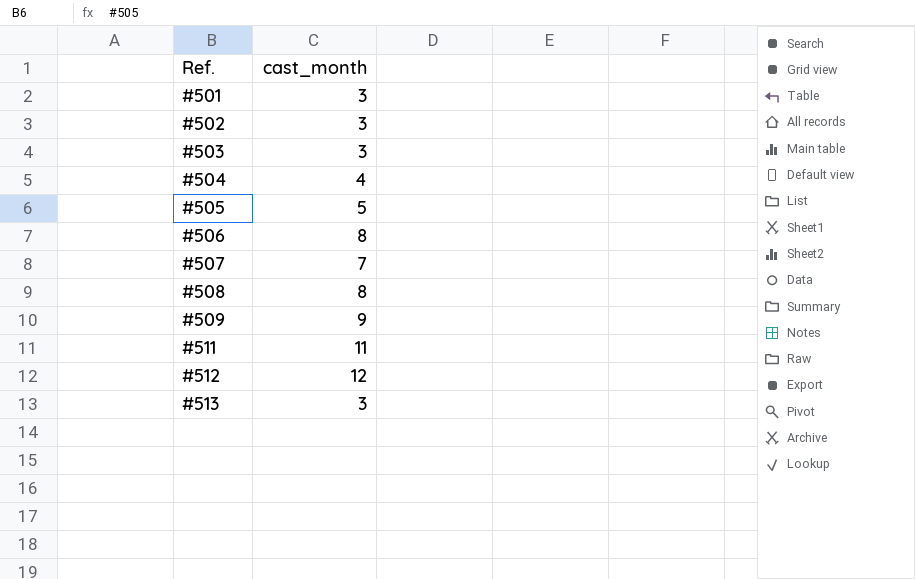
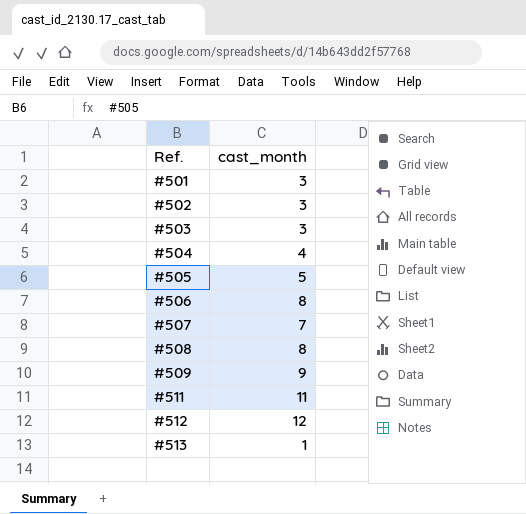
#513 | cast_month: 3 -> 1

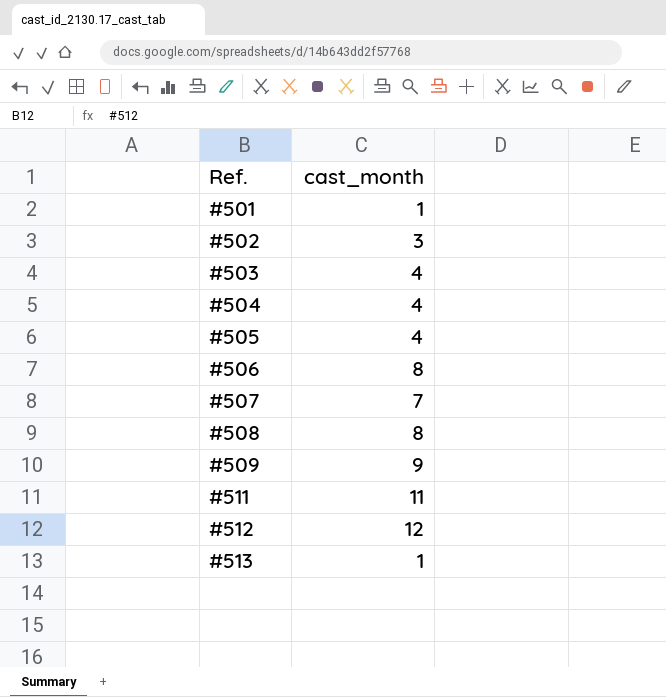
#501 | cast_month: 3 -> 1
#503 | cast_month: 3 -> 4
#505 | cast_month: 5 -> 4

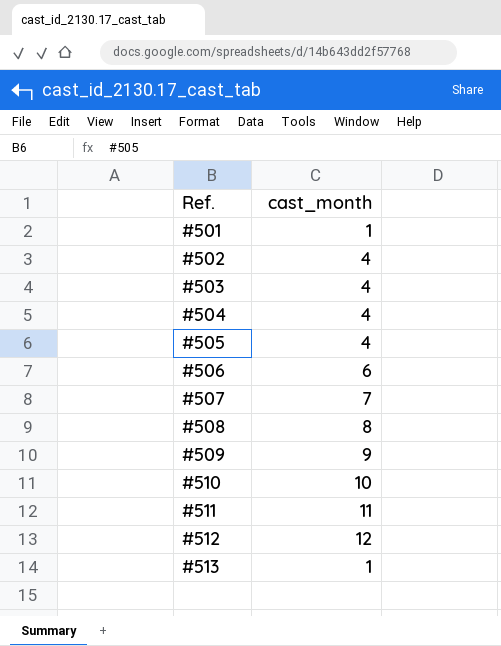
#502 | cast_month: 3 -> 4
#506 | cast_month: 8 -> 6
row #510: none -> 10

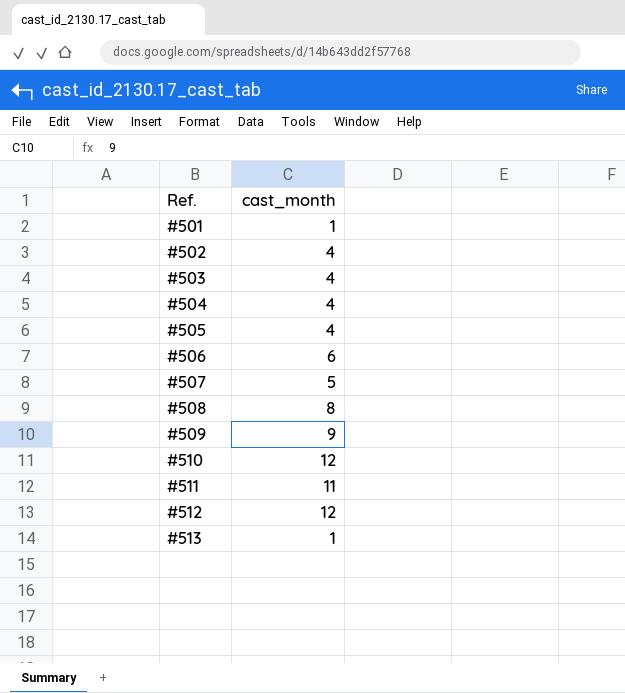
#507 | cast_month: 7 -> 5
#510 | cast_month: 10 -> 12

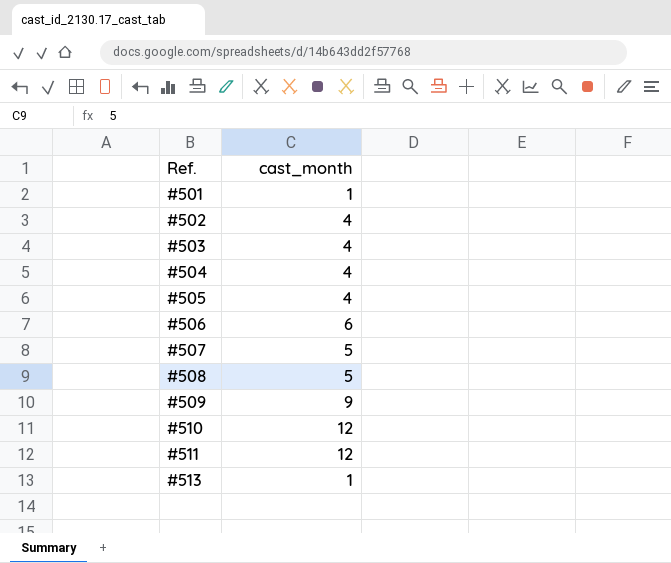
row #512: 12 -> none
#508 | cast_month: 8 -> 5
#511 | cast_month: 11 -> 12

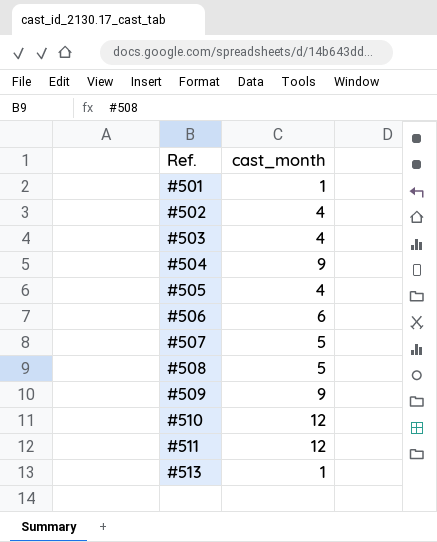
#504 | cast_month: 4 -> 9

